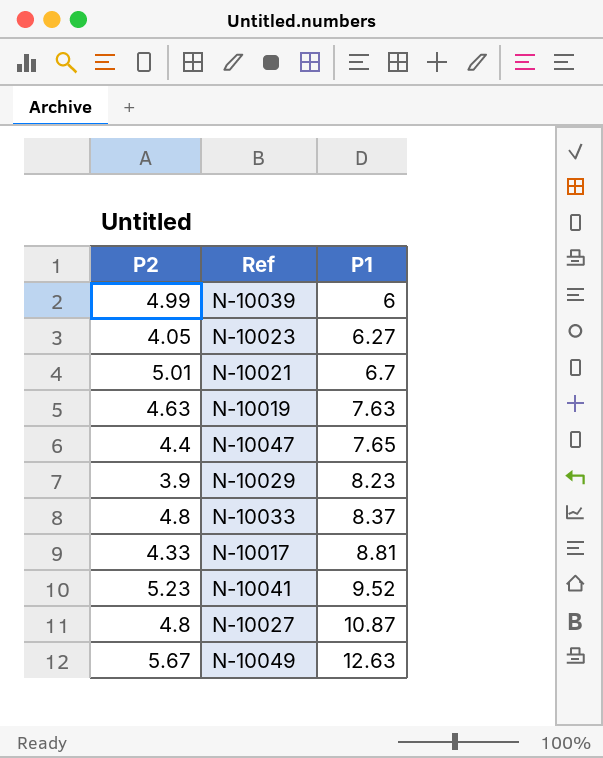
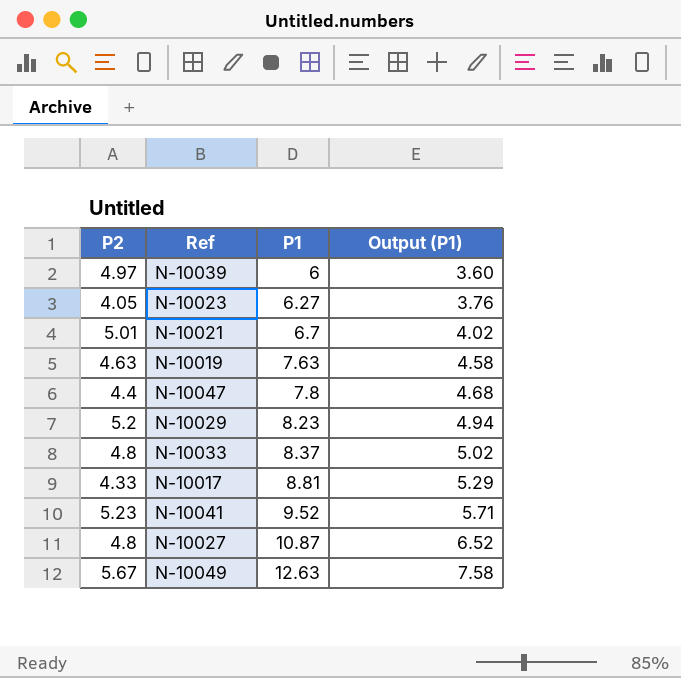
column Output (P1) | formula: none -> [P1] * 0.6
N-10039 | P2: 4.99 -> 4.97
N-10047 | P1: 7.65 -> 7.8
N-10029 | P2: 3.9 -> 5.2

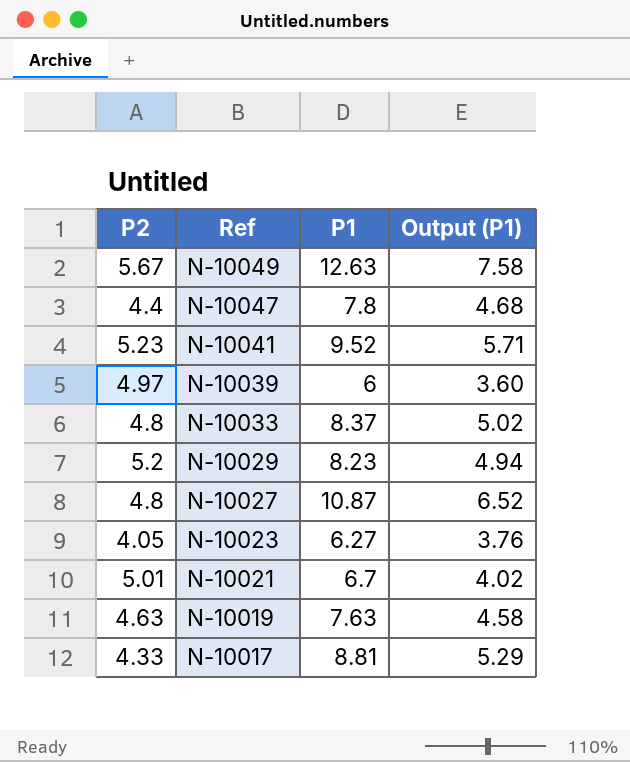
row order: P1 ascending -> Ref descending

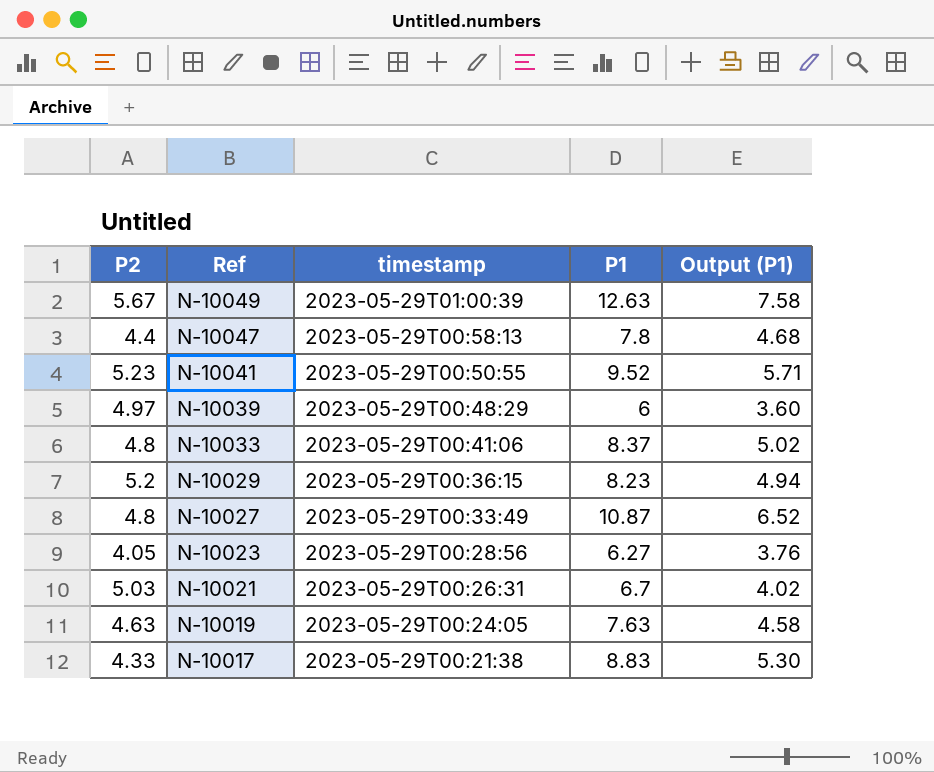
column timestamp | position: none -> 3
N-10021 | P2: 5.01 -> 5.03
N-10017 | P1: 8.81 -> 8.83
N-10017 | Output (P1): 5.29 -> 5.30

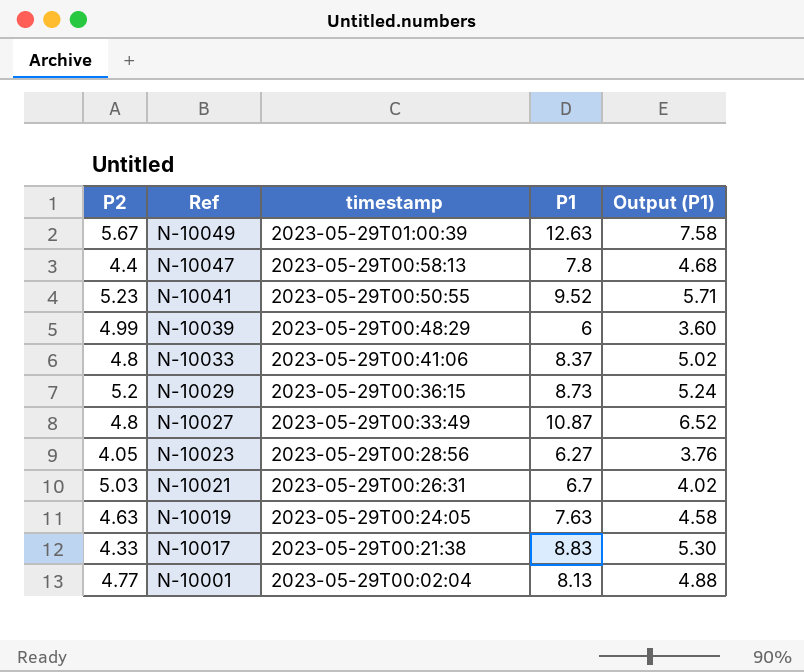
N-10039 | P2: 4.97 -> 4.99
N-10029 | P1: 8.23 -> 8.73
N-10029 | Output (P1): 4.94 -> 5.24
row N-10001: none -> 4.77 | 2023-05-29T00:02:04 | 8.13 | 4.88

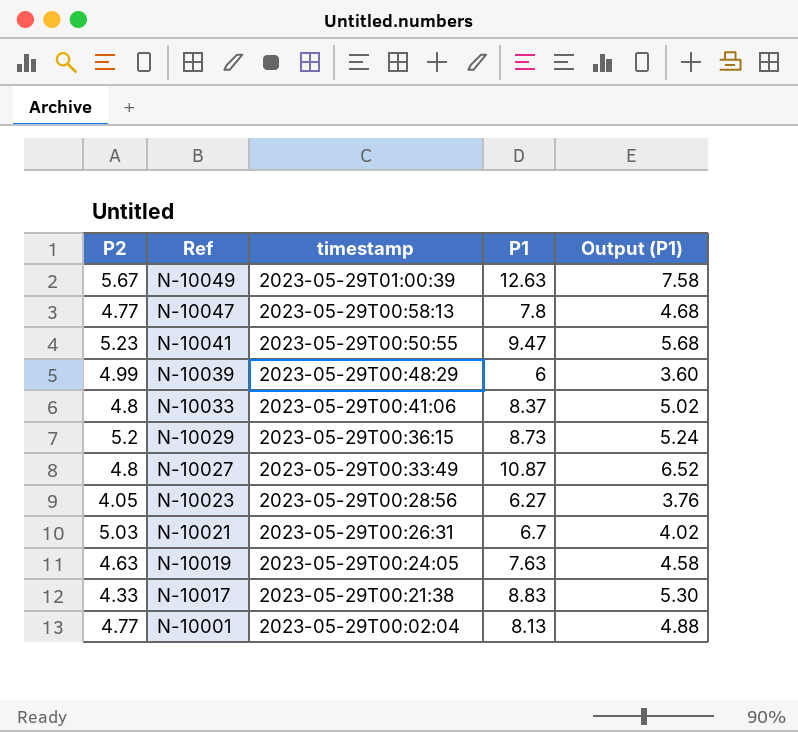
N-10047 | P2: 4.4 -> 4.77
N-10041 | P1: 9.52 -> 9.47
N-10041 | Output (P1): 5.71 -> 5.68

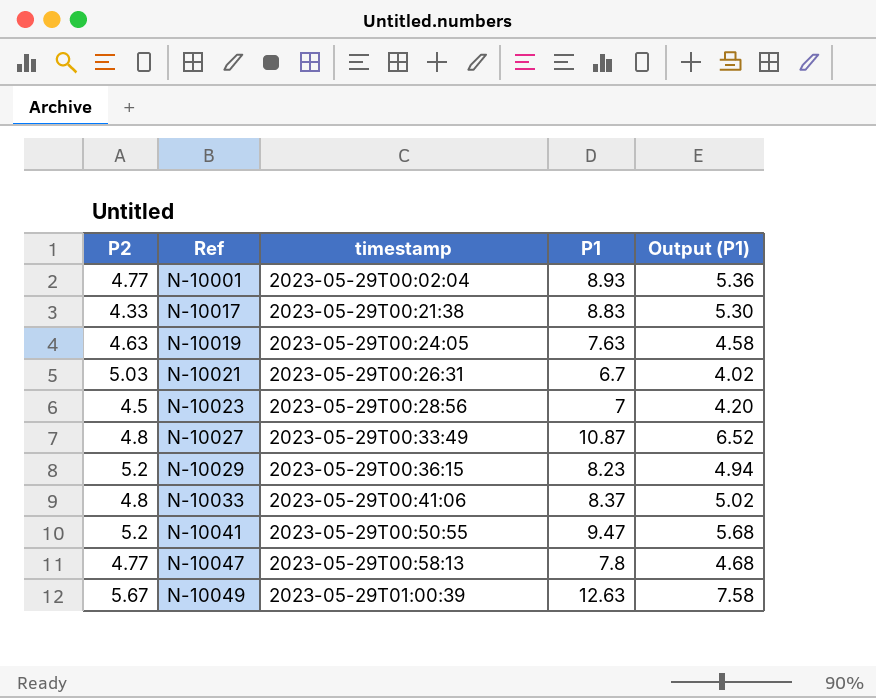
row order: Ref descending -> Ref ascending
row N-10039: 4.99 | 2023-05-29T00:48:29 | 6 | 3.60 -> none
N-10001 | P1: 8.13 -> 8.93
N-10001 | Output (P1): 4.88 -> 5.36
N-10023 | P2: 4.05 -> 4.5
N-10023 | P1: 6.27 -> 7
N-10023 | Output (P1): 3.76 -> 4.20
N-10029 | P1: 8.73 -> 8.23
N-10029 | Output (P1): 5.24 -> 4.94
N-10041 | P2: 5.23 -> 5.2

